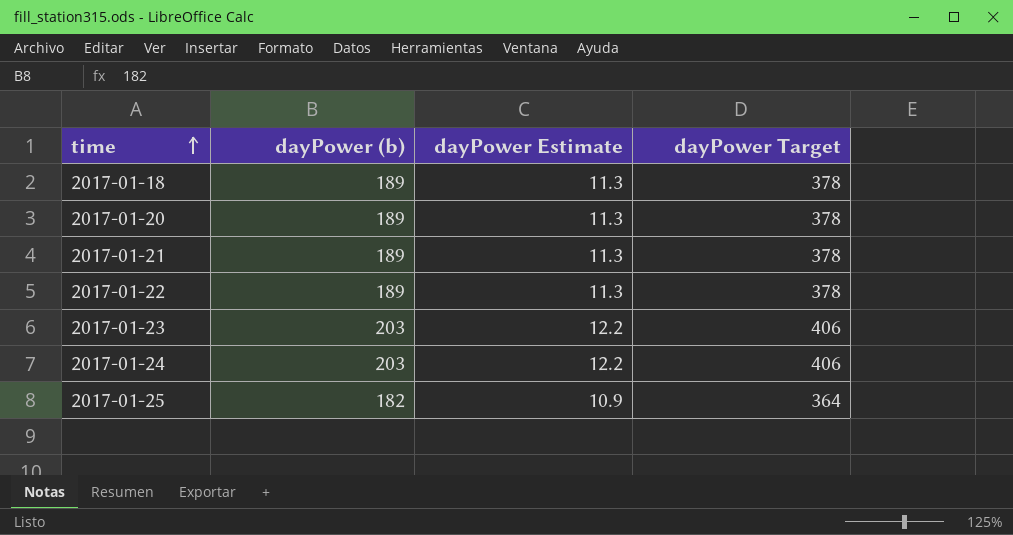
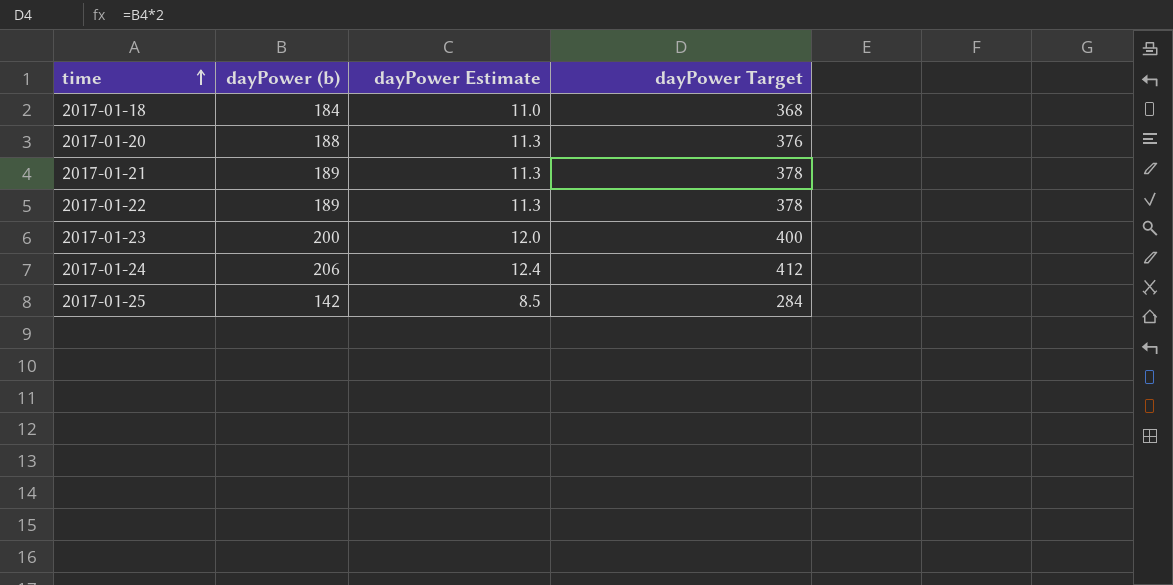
2017-01-18 | dayPower (b): 189 -> 184
2017-01-18 | dayPower Estimate: 11.3 -> 11.0
2017-01-18 | dayPower Target: 378 -> 368
2017-01-20 | dayPower (b): 189 -> 188
2017-01-20 | dayPower Target: 378 -> 376
2017-01-23 | dayPower (b): 203 -> 200
2017-01-23 | dayPower Estimate: 12.2 -> 12.0
2017-01-23 | dayPower Target: 406 -> 400
2017-01-24 | dayPower (b): 203 -> 206
2017-01-24 | dayPower Estimate: 12.2 -> 12.4
2017-01-24 | dayPower Target: 406 -> 412
2017-01-25 | dayPower (b): 182 -> 142
2017-01-25 | dayPower Estimate: 10.9 -> 8.5
2017-01-25 | dayPower Target: 364 -> 284

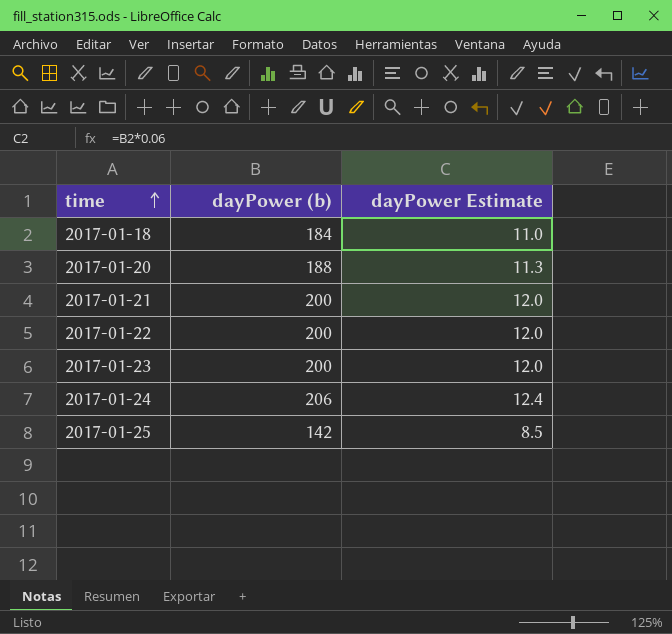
column dayPower Target | formula: [dayPower (b)] * 2 -> none
2017-01-21 | dayPower (b): 189 -> 200
2017-01-21 | dayPower Estimate: 11.3 -> 12.0
2017-01-22 | dayPower (b): 189 -> 200
2017-01-22 | dayPower Estimate: 11.3 -> 12.0

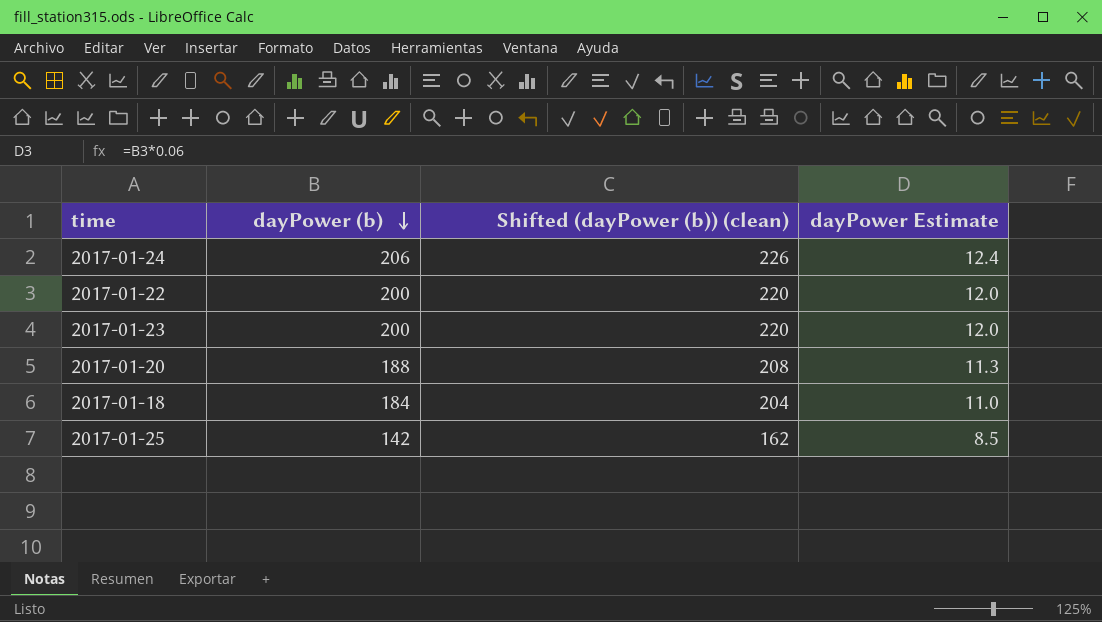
row order: time ascending -> dayPower (b) descending
column Shifted (dayPower (b)) (clean) | formula: none -> [dayPower (b)] + 20
row 2017-01-21: 200 | 12.0 -> none

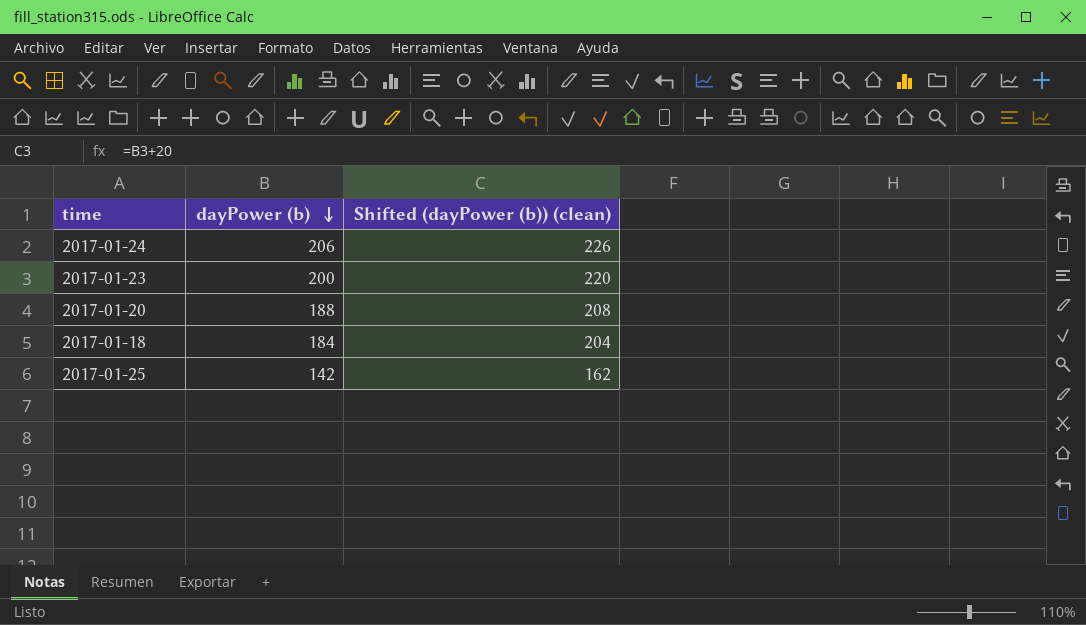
column dayPower Estimate | formula: [dayPower (b)] * 0.06 -> none
row 2017-01-22: 200 | 220 | 12.0 -> none

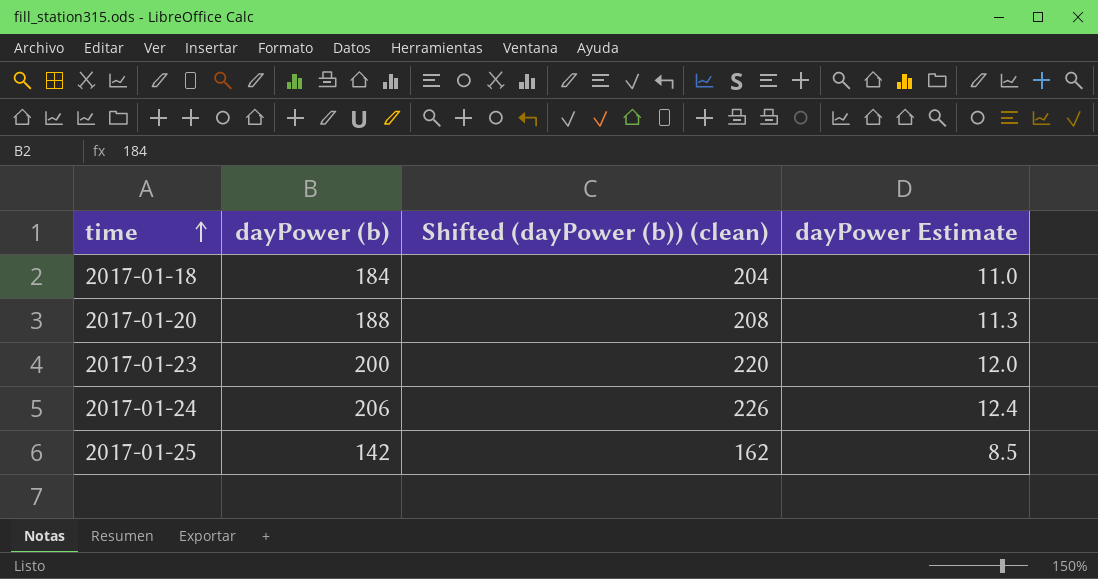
row order: dayPower (b) descending -> time ascending
column dayPower Estimate | formula: none -> [dayPower (b)] * 0.06

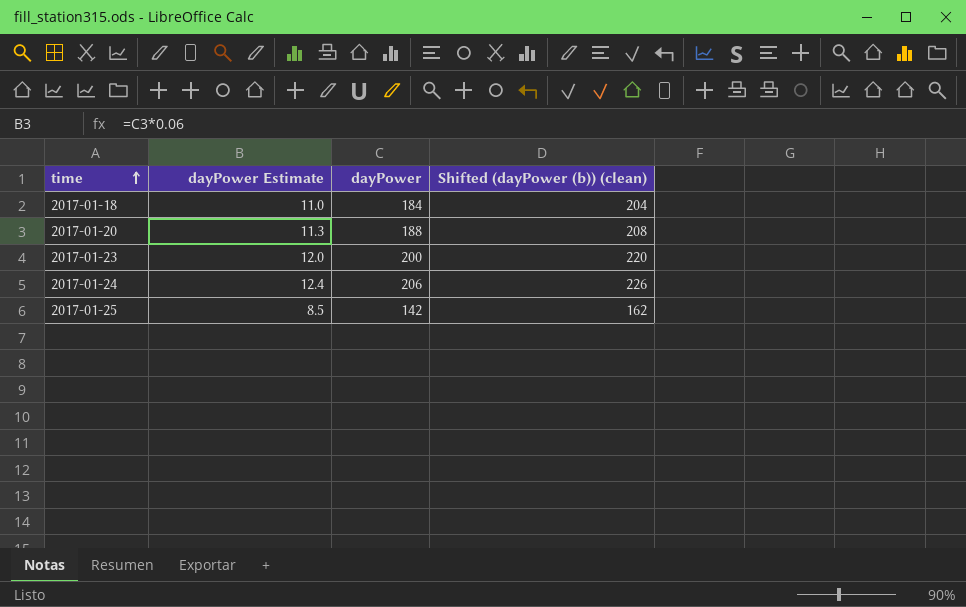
column dayPower Estimate | position: 4 -> 2
column name: dayPower (b) -> dayPower

